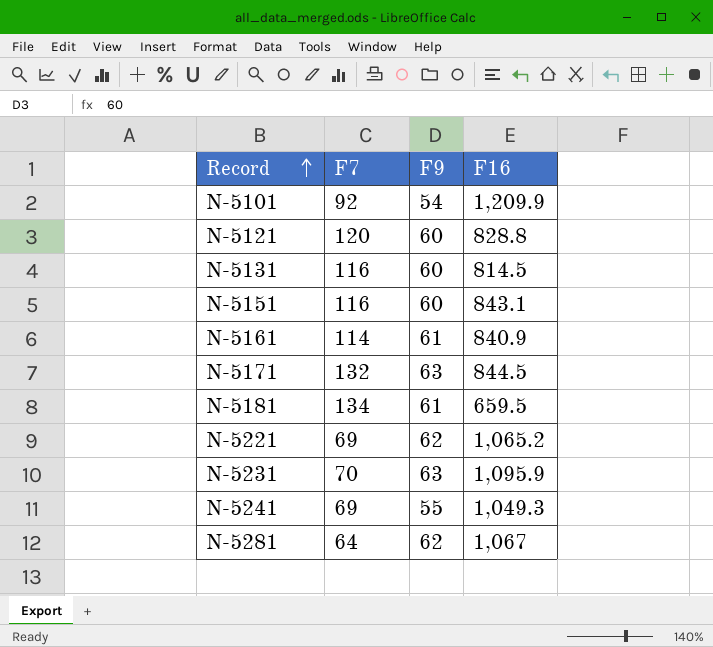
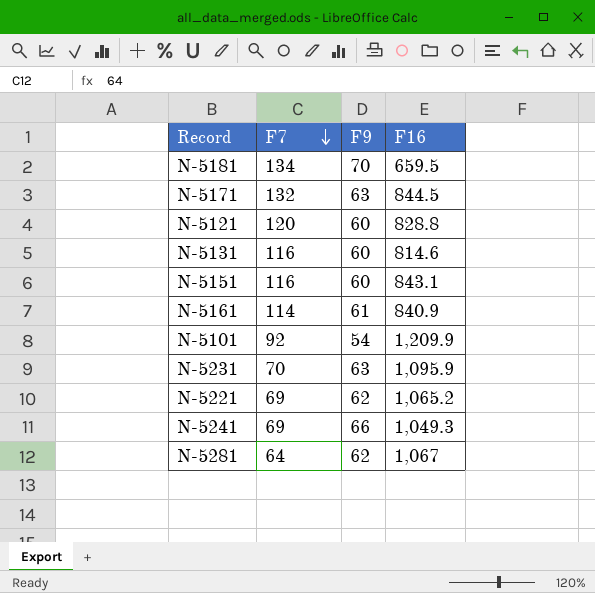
row order: Record ascending -> F7 descending
N-5181 | F9: 61 -> 70
N-5131 | F16: 814.5 -> 814.6
N-5241 | F9: 55 -> 66

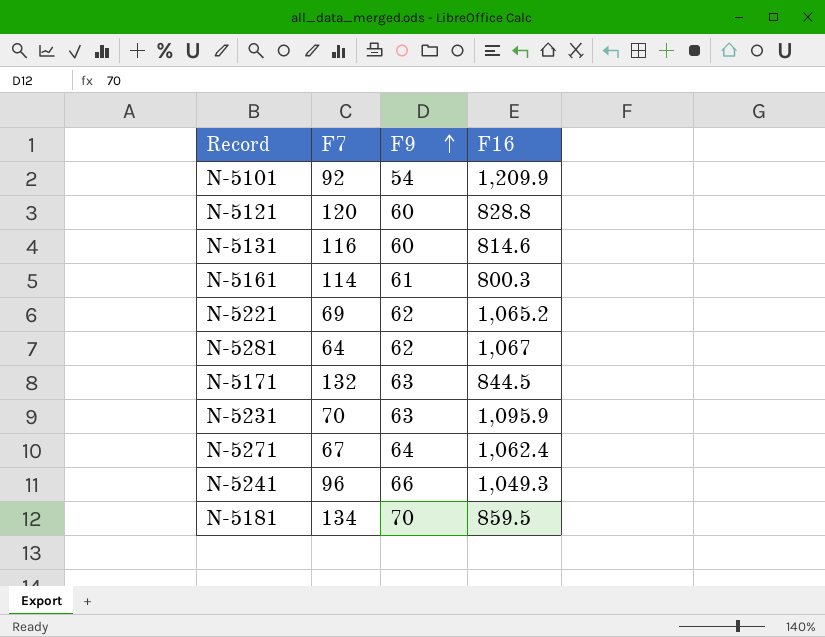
row order: F7 descending -> F9 ascending
row N-5151: 116 | 60 | 843.1 -> none
N-5161 | F16: 840.9 -> 800.3
row N-5271: none -> 67 | 64 | 1,062.4
N-5241 | F7: 69 -> 96
N-5181 | F16: 659.5 -> 859.5

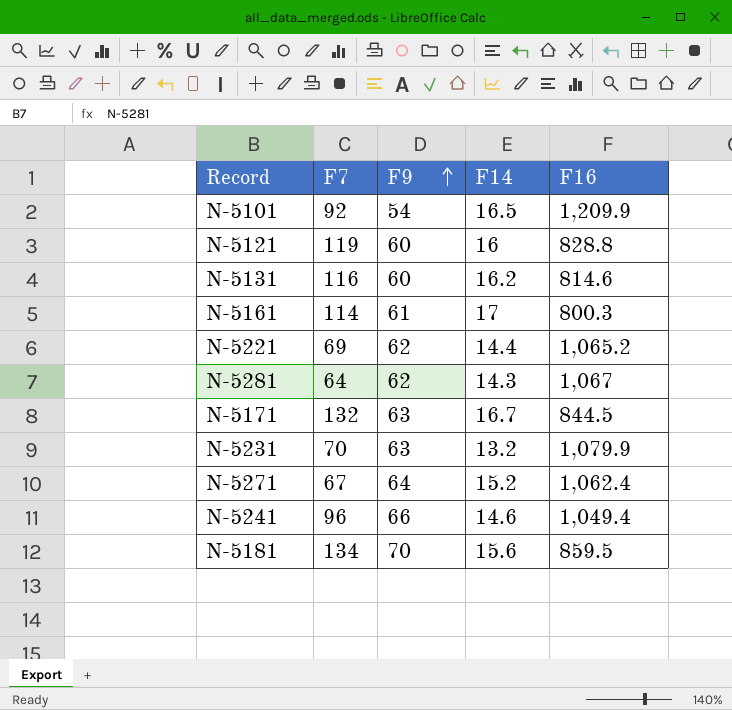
column F14 | position: none -> 4
N-5121 | F7: 120 -> 119
N-5231 | F16: 1,095.9 -> 1,079.9
N-5241 | F16: 1,049.3 -> 1,049.4

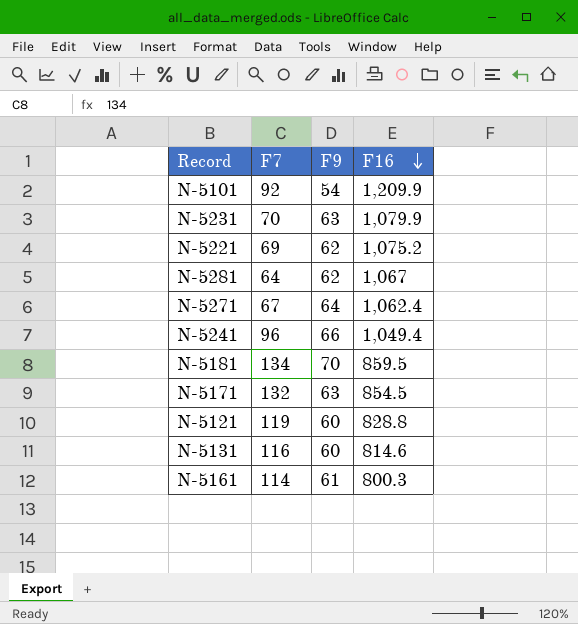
row order: F9 ascending -> F16 descending
column F14 | position: 4 -> none
N-5221 | F16: 1,065.2 -> 1,075.2
N-5171 | F16: 844.5 -> 854.5

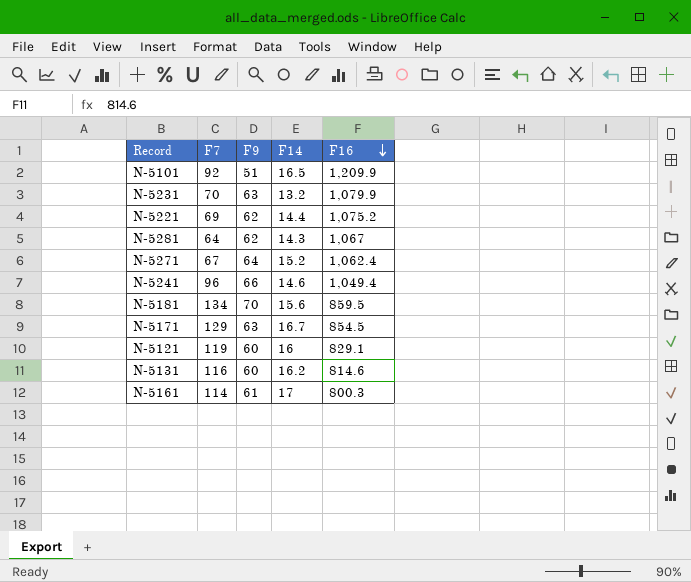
column F14 | position: none -> 4
N-5101 | F9: 54 -> 51
N-5171 | F7: 132 -> 129
N-5121 | F16: 828.8 -> 829.1

